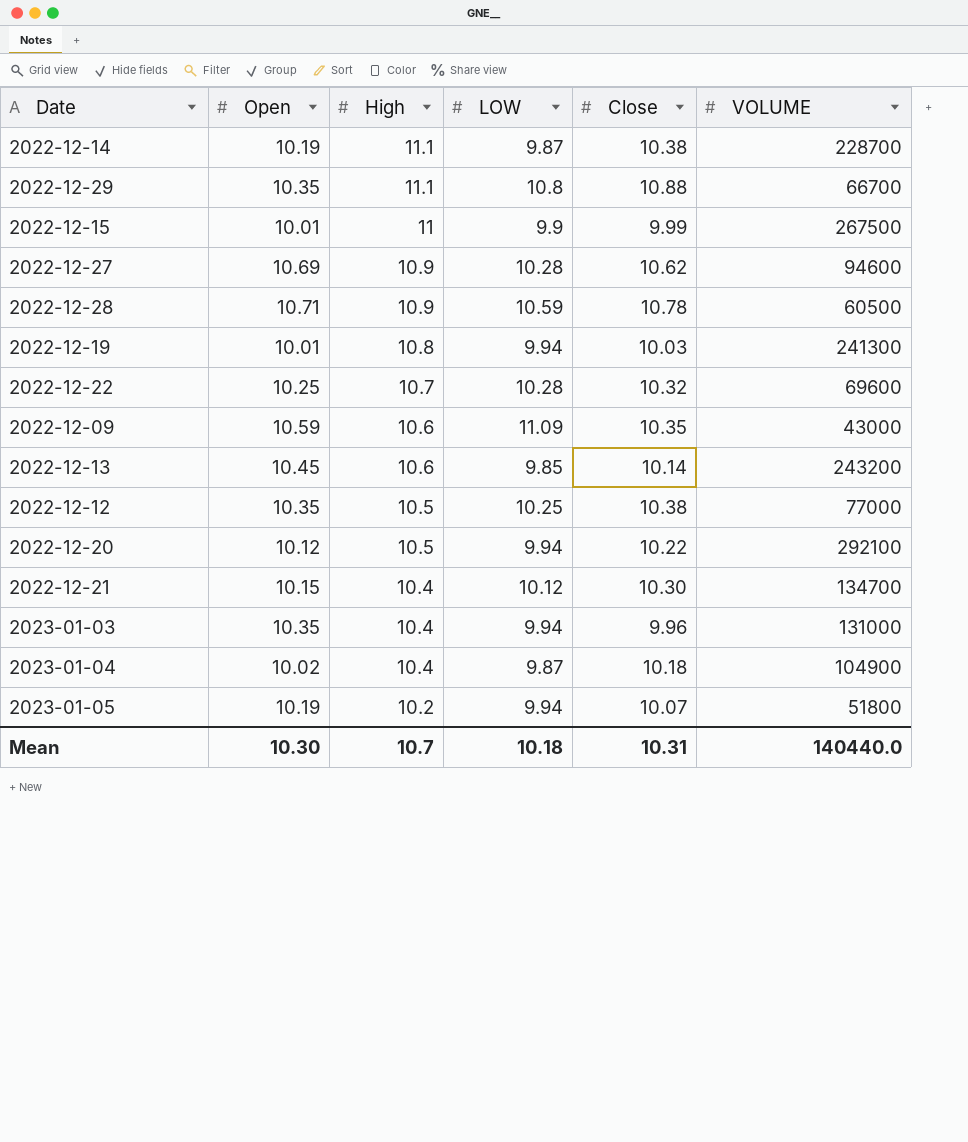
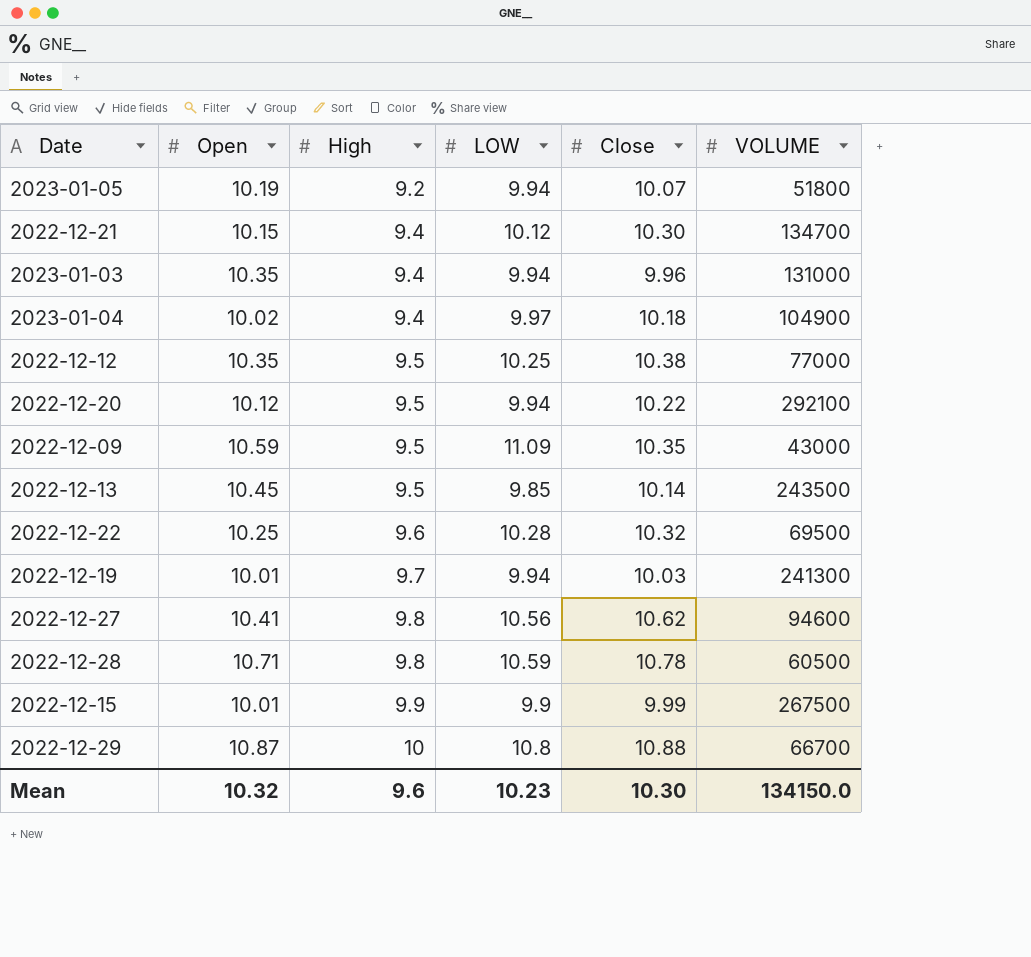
row order: High descending -> High ascending
row 2022-12-14: 10.19 | 11.1 | 9.87 | 10.38 | 228700 -> none
2023-01-05 | High: 10.2 -> 9.2
2022-12-21 | High: 10.4 -> 9.4
2023-01-03 | High: 10.4 -> 9.4
2023-01-04 | High: 10.4 -> 9.4
2023-01-04 | LOW: 9.87 -> 9.97
2022-12-12 | High: 10.5 -> 9.5
2022-12-20 | High: 10.5 -> 9.5
2022-12-09 | High: 10.6 -> 9.5
2022-12-13 | High: 10.6 -> 9.5
2022-12-13 | VOLUME: 243200 -> 243500
2022-12-22 | High: 10.7 -> 9.6
2022-12-22 | VOLUME: 69600 -> 69500
2022-12-19 | High: 10.8 -> 9.7
2022-12-27 | Open: 10.69 -> 10.41
2022-12-27 | High: 10.9 -> 9.8
2022-12-27 | LOW: 10.28 -> 10.56
2022-12-28 | High: 10.9 -> 9.8
2022-12-15 | High: 11 -> 9.9
2022-12-29 | Open: 10.35 -> 10.87
2022-12-29 | High: 11.1 -> 10
Mean | Open: 10.30 -> 10.32
Mean | High: 10.7 -> 9.6
Mean | LOW: 10.18 -> 10.23
Mean | Close: 10.31 -> 10.30
Mean | VOLUME: 140440.0 -> 134150.0

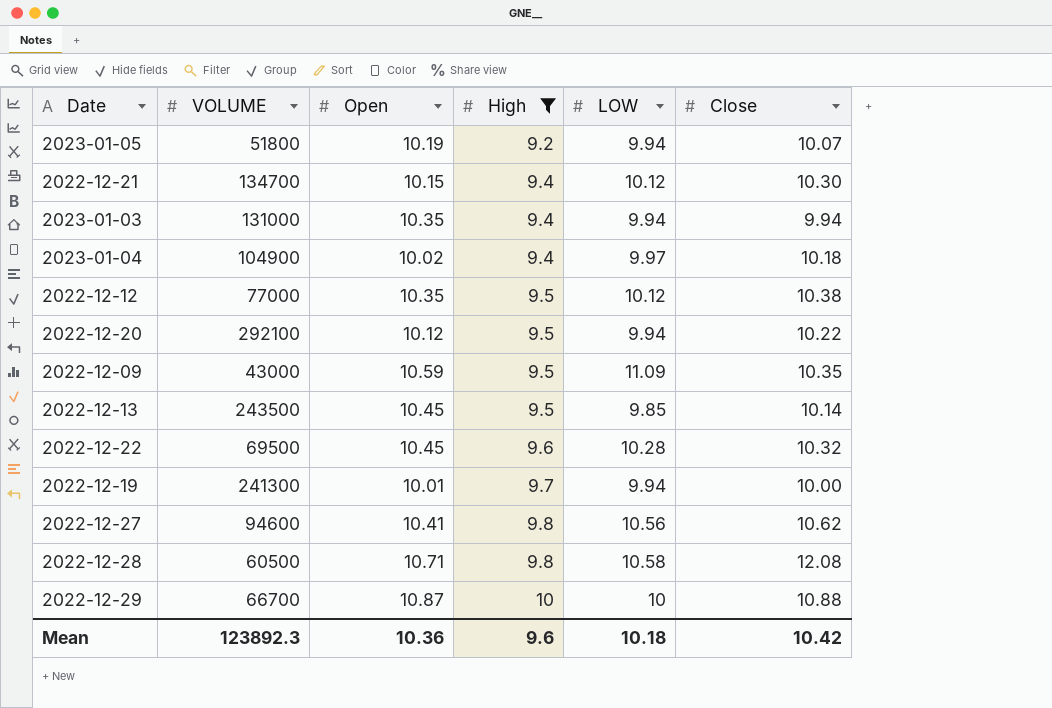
filter: none -> High != 9.9
column VOLUME | position: 6 -> 2
2023-01-03 | Close: 9.96 -> 9.94
2022-12-12 | LOW: 10.25 -> 10.12
2022-12-22 | Open: 10.25 -> 10.45
2022-12-19 | Close: 10.03 -> 10.00
2022-12-28 | LOW: 10.59 -> 10.58
2022-12-28 | Close: 10.78 -> 12.08
2022-12-29 | LOW: 10.8 -> 10
Mean | VOLUME: 134150.0 -> 123892.3
Mean | Open: 10.32 -> 10.36
Mean | LOW: 10.23 -> 10.18
Mean | Close: 10.30 -> 10.42

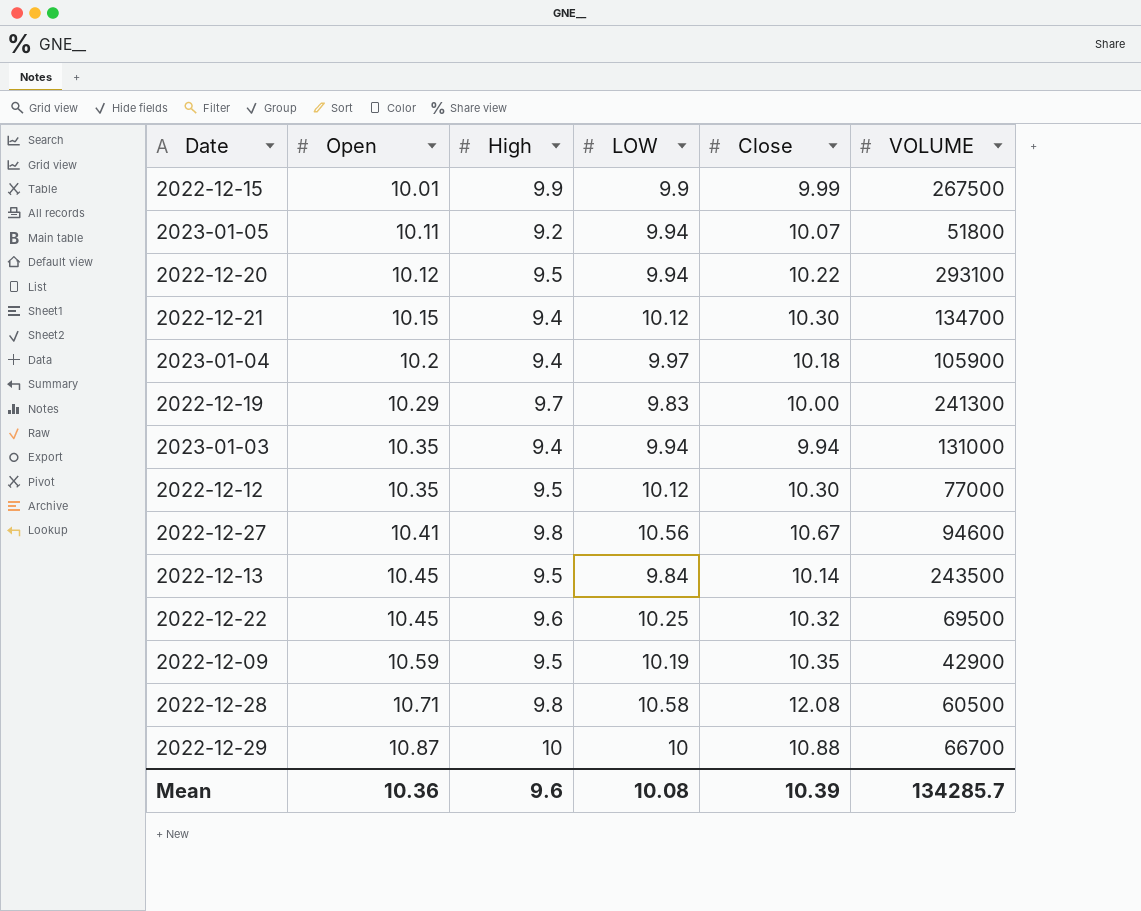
filter: High != 9.9 -> none
row order: High ascending -> Open ascending
column VOLUME | position: 2 -> 6
2023-01-05 | Open: 10.19 -> 10.11
2022-12-20 | VOLUME: 292100 -> 293100
2023-01-04 | Open: 10.02 -> 10.2
2023-01-04 | VOLUME: 104900 -> 105900
2022-12-19 | Open: 10.01 -> 10.29
2022-12-19 | LOW: 9.94 -> 9.83
2022-12-12 | Close: 10.38 -> 10.30
2022-12-27 | Close: 10.62 -> 10.67
2022-12-13 | LOW: 9.85 -> 9.84
2022-12-22 | LOW: 10.28 -> 10.25
2022-12-09 | LOW: 11.09 -> 10.19
2022-12-09 | VOLUME: 43000 -> 42900
Mean | LOW: 10.18 -> 10.08
Mean | Close: 10.42 -> 10.39
Mean | VOLUME: 123892.3 -> 134285.7

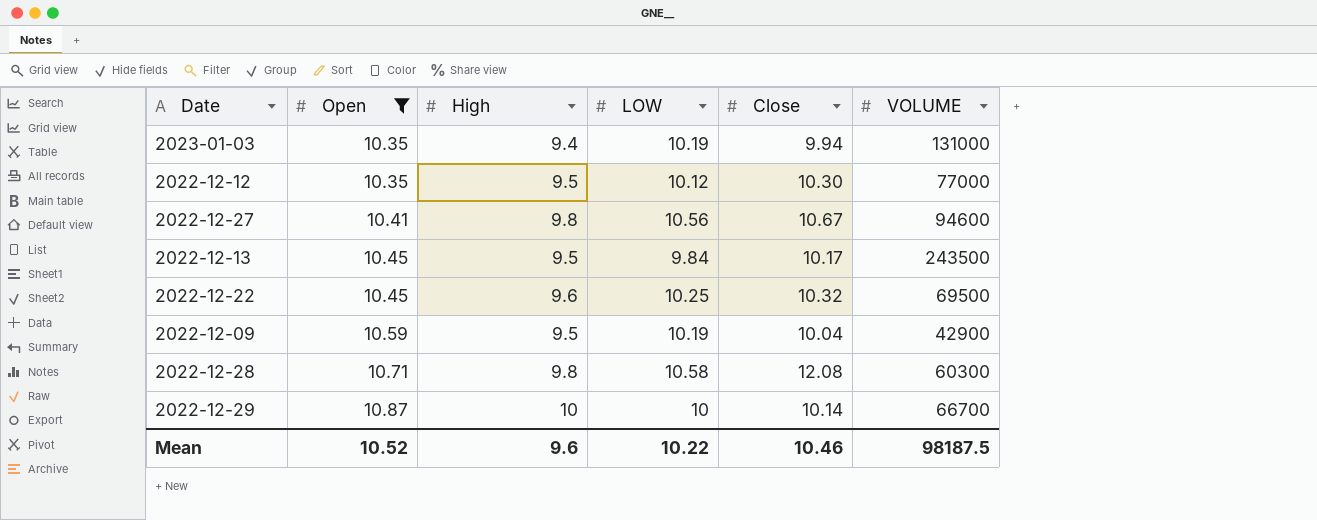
filter: none -> Open >= 10.35
2023-01-03 | LOW: 9.94 -> 10.19
2022-12-13 | Close: 10.14 -> 10.17
2022-12-09 | Close: 10.35 -> 10.04
2022-12-28 | VOLUME: 60500 -> 60300
2022-12-29 | Close: 10.88 -> 10.14
Mean | Open: 10.36 -> 10.52
Mean | LOW: 10.08 -> 10.22
Mean | Close: 10.39 -> 10.46
Mean | VOLUME: 134285.7 -> 98187.5

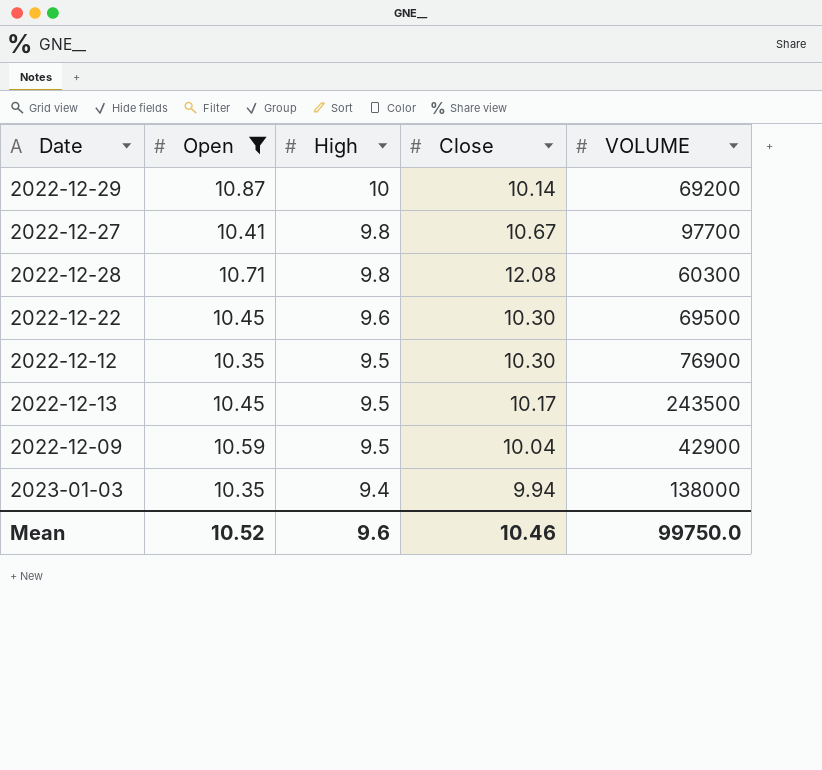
row order: Open ascending -> High descending
column LOW | position: 4 -> none
2022-12-29 | VOLUME: 66700 -> 69200
2022-12-27 | VOLUME: 94600 -> 97700
2022-12-22 | Close: 10.32 -> 10.30
2022-12-12 | VOLUME: 77000 -> 76900
2023-01-03 | VOLUME: 131000 -> 138000
Mean | VOLUME: 98187.5 -> 99750.0

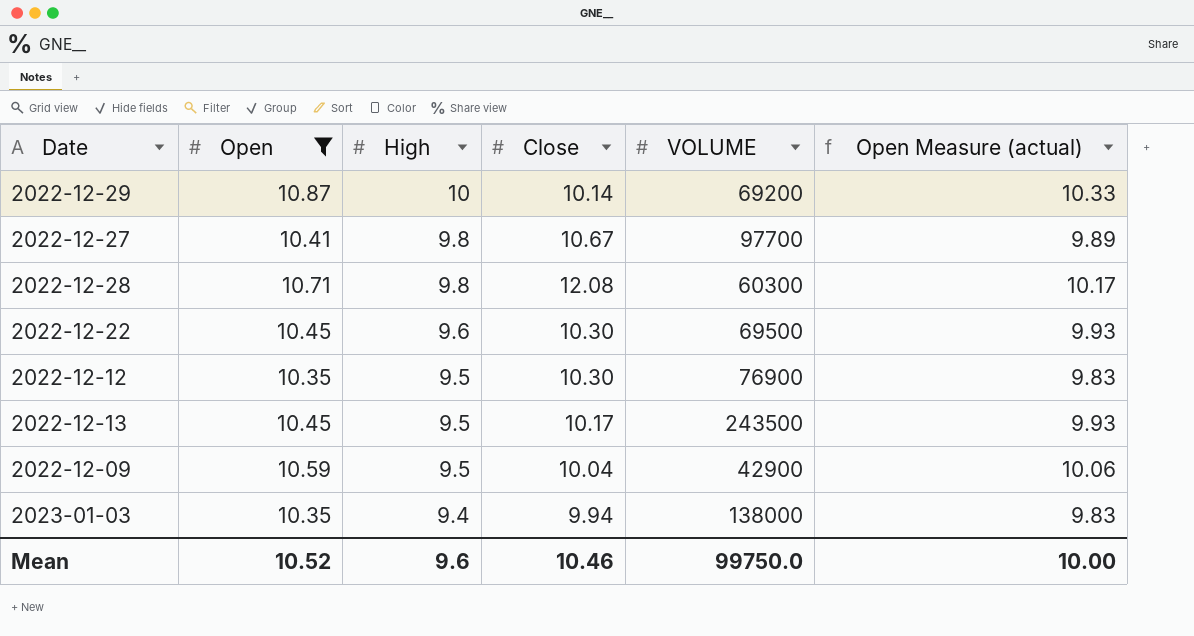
column Open Measure (actual) | formula: none -> [Open] * 0.95

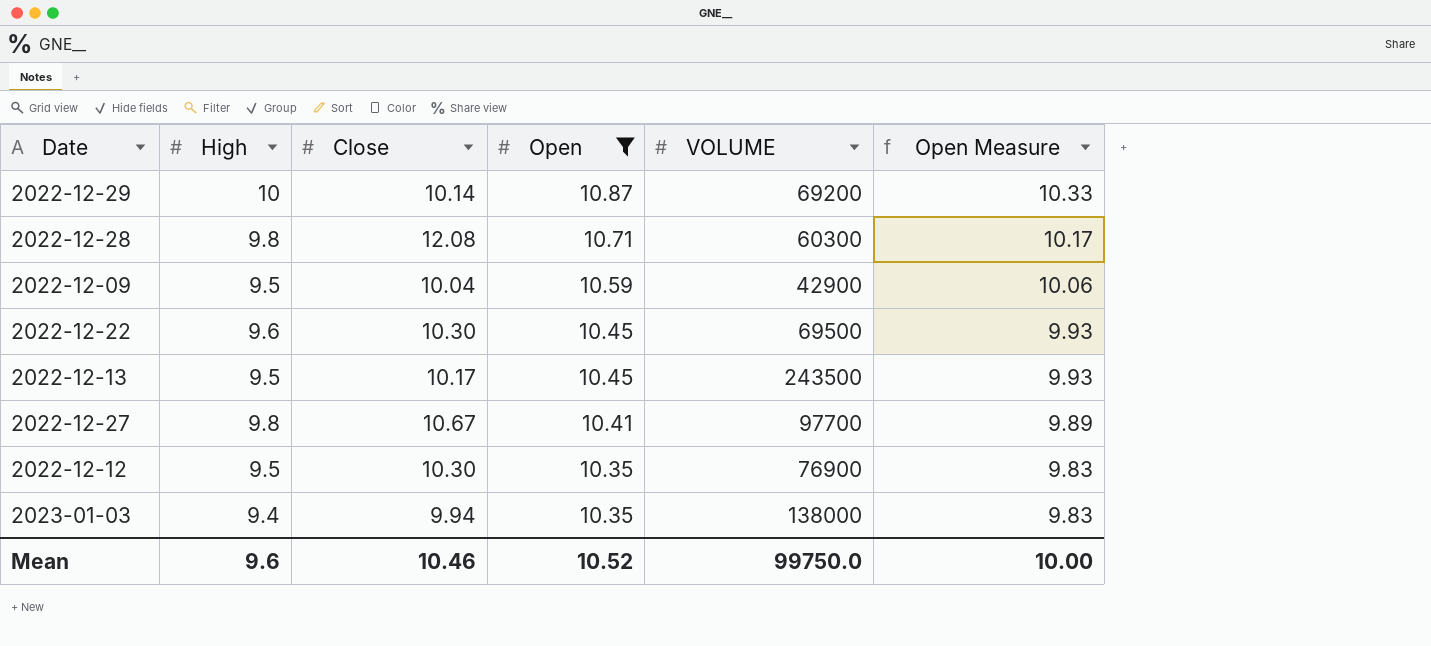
row order: High descending -> Open descending
column Open | position: 2 -> 4
column name: Open Measure (actual) -> Open Measure

